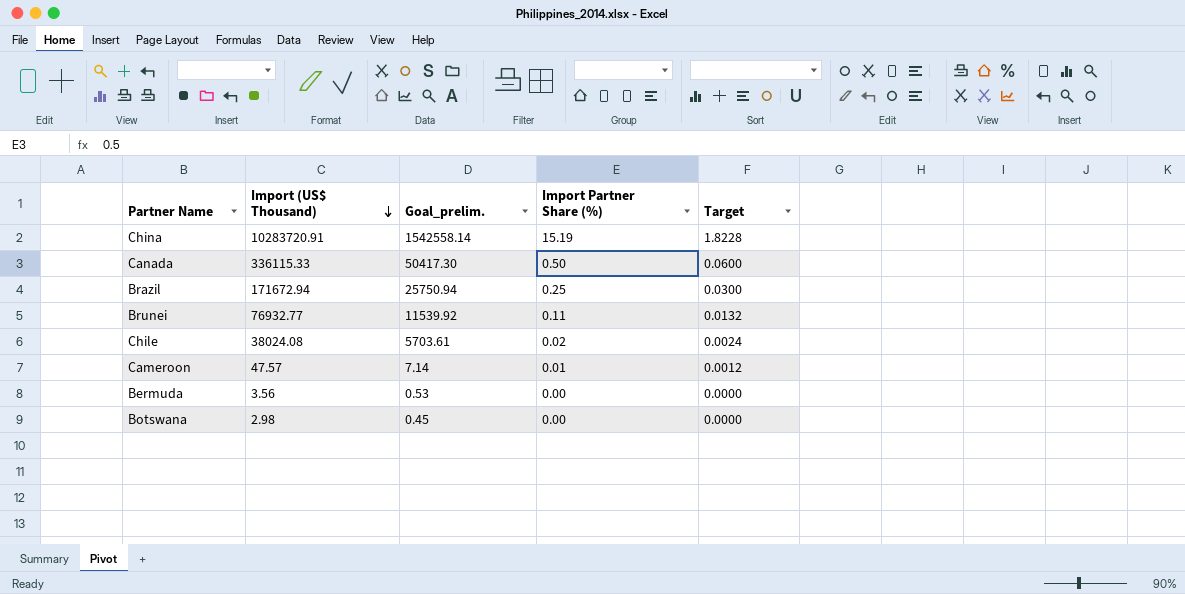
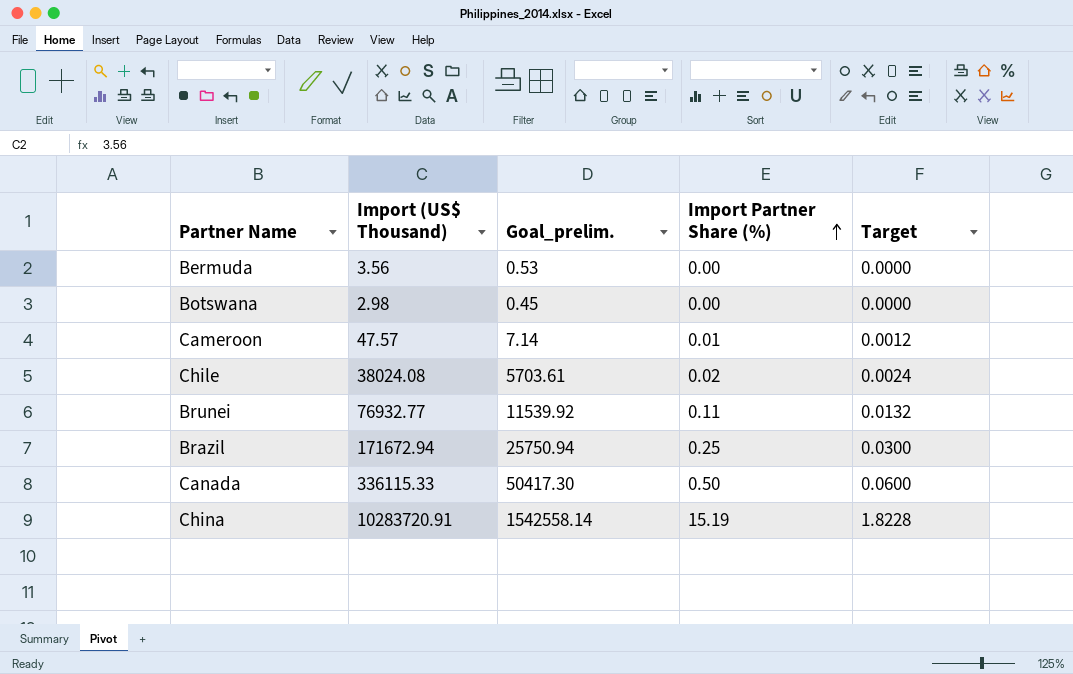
row order: Import (US$ Thousand) descending -> Import Partner Share (%) ascending

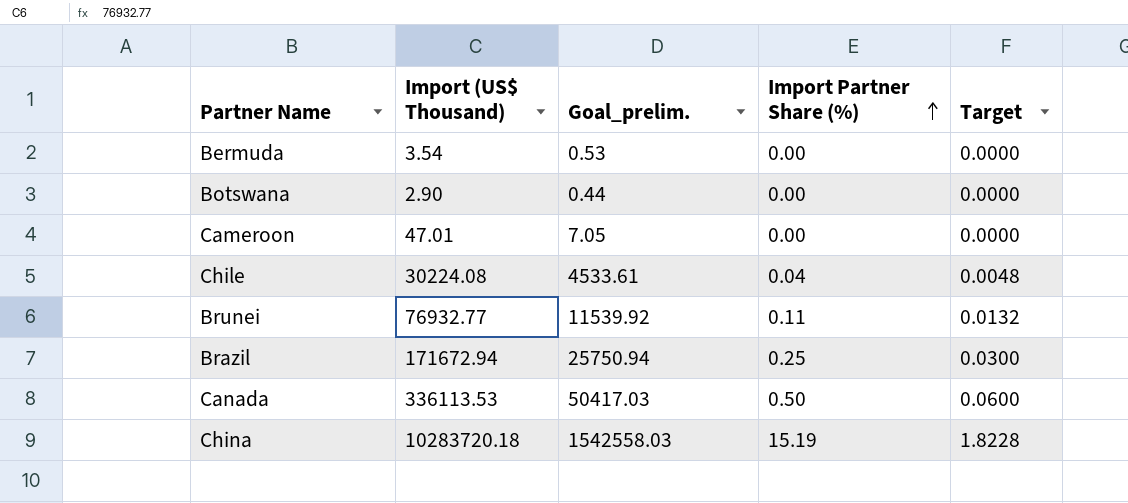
Bermuda | Import (US$ Thousand): 3.56 -> 3.54
Botswana | Import (US$ Thousand): 2.98 -> 2.90
Botswana | Goal_prelim.: 0.45 -> 0.44
Cameroon | Import (US$ Thousand): 47.57 -> 47.01
Cameroon | Goal_prelim.: 7.14 -> 7.05
Cameroon | Import Partner Share (%): 0.01 -> 0.00
Cameroon | Target: 0.0012 -> 0.0000
Chile | Import (US$ Thousand): 38024.08 -> 30224.08
Chile | Goal_prelim.: 5703.61 -> 4533.61
Chile | Import Partner Share (%): 0.02 -> 0.04
Chile | Target: 0.0024 -> 0.0048
Canada | Import (US$ Thousand): 336115.33 -> 336113.53
Canada | Goal_prelim.: 50417.30 -> 50417.03
China | Import (US$ Thousand): 10283720.91 -> 10283720.18
China | Goal_prelim.: 1542558.14 -> 1542558.03

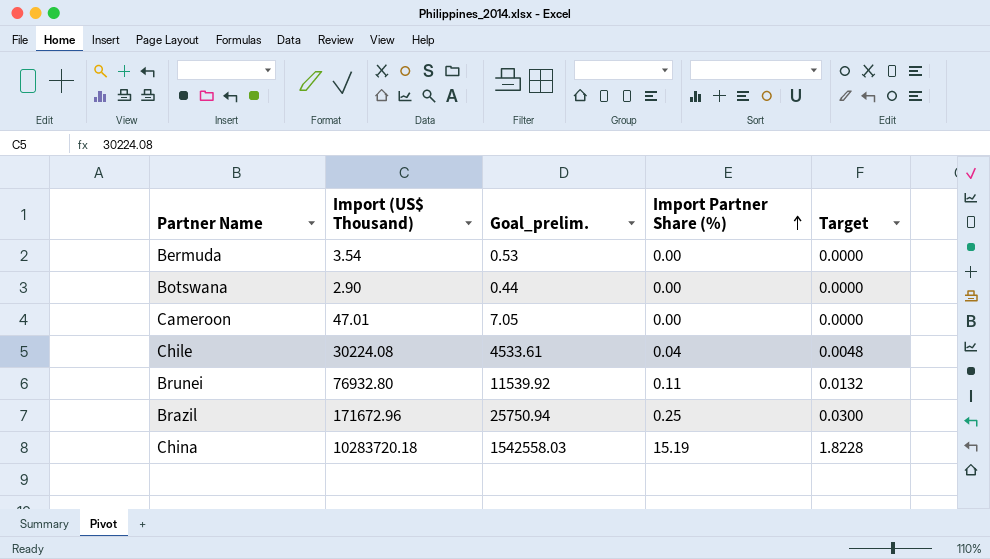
row Canada: 336113.53 | 50417.03 | 0.50 | 0.0600 -> none
Brunei | Import (US$ Thousand): 76932.77 -> 76932.80
Brazil | Import (US$ Thousand): 171672.94 -> 171672.96

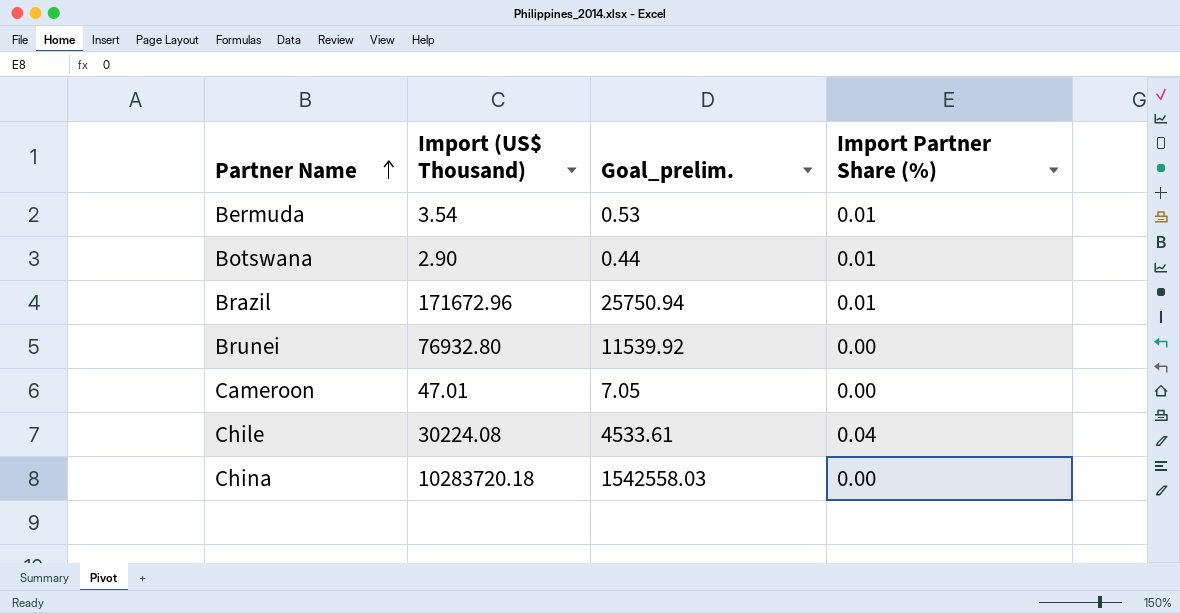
row order: Import Partner Share (%) ascending -> Partner Name ascending
column Target | formula: [Import Partner Share (%)] * 0.12 -> none
Bermuda | Import Partner Share (%): 0.00 -> 0.01
Botswana | Import Partner Share (%): 0.00 -> 0.01
Brazil | Import Partner Share (%): 0.25 -> 0.01
Brunei | Import Partner Share (%): 0.11 -> 0.00
China | Import Partner Share (%): 15.19 -> 0.00

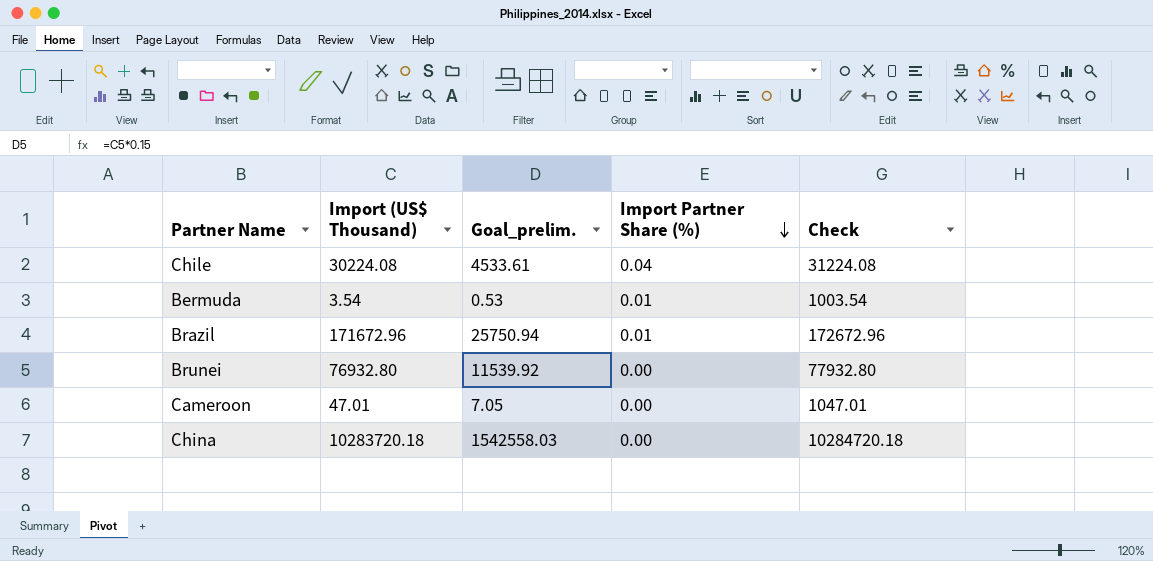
row order: Partner Name ascending -> Import Partner Share (%) descending
column Check | formula: none -> [Import (US$ Thousand)] + 1000
row Botswana: 2.90 | 0.44 | 0.01 -> none

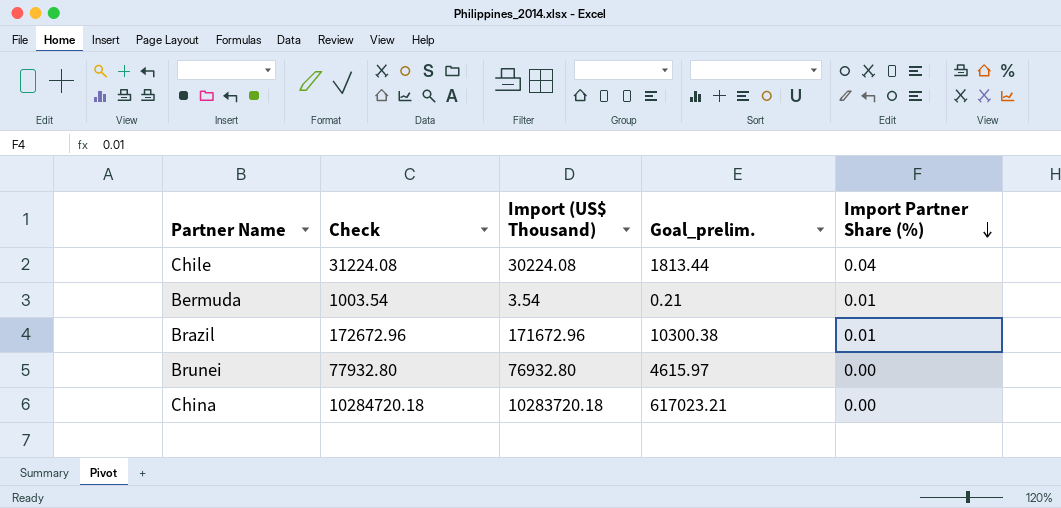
column Check | position: 5 -> 2
column Goal_prelim. | formula: [Import (US$ Thousand)] * 0.15 -> [Import (US$ Thousand)] * 0.06
row Cameroon: 47.01 | 7.05 | 0.00 | 1047.01 -> none

